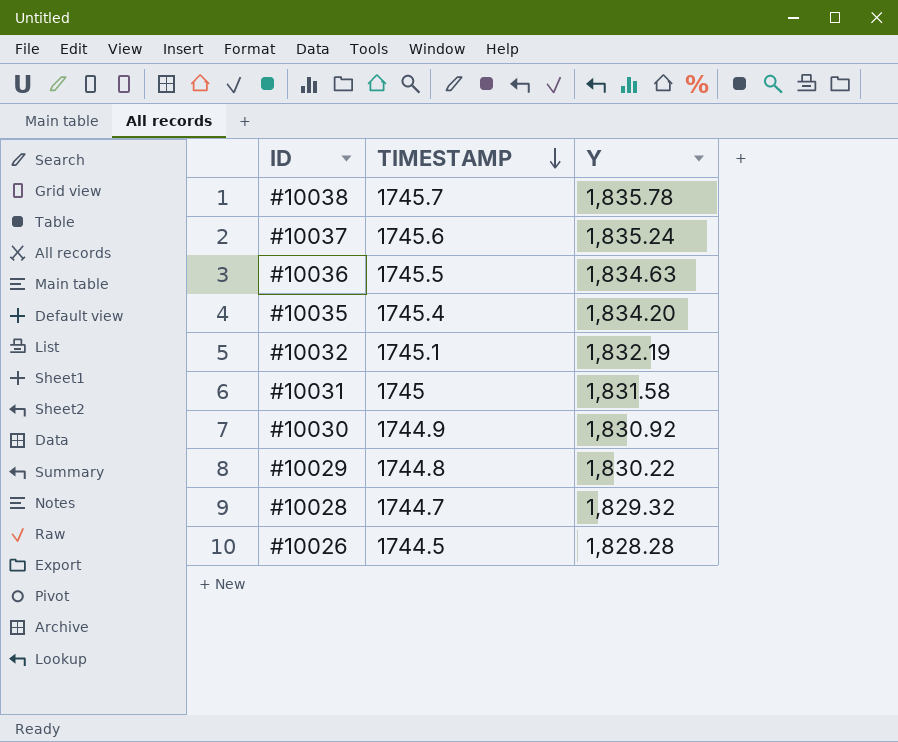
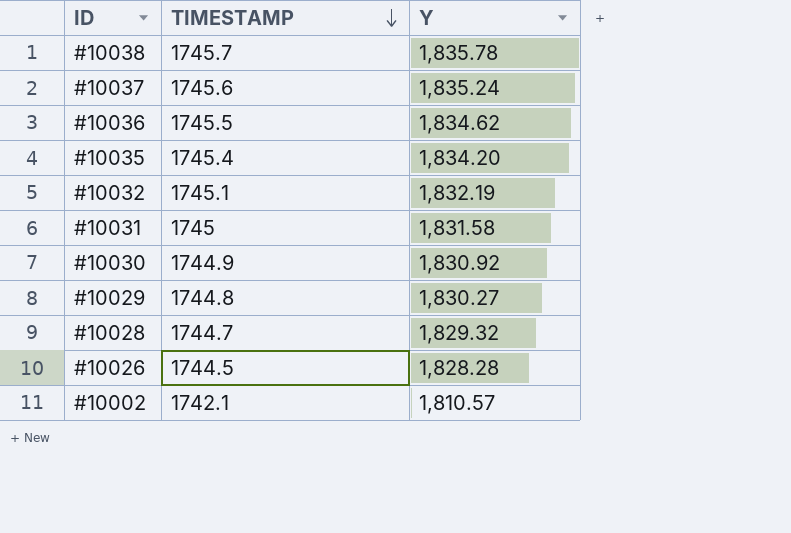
#10036 | Y: 1,834.63 -> 1,834.62
#10029 | Y: 1,830.22 -> 1,830.27
row #10002: none -> 1742.1 | 1,810.57

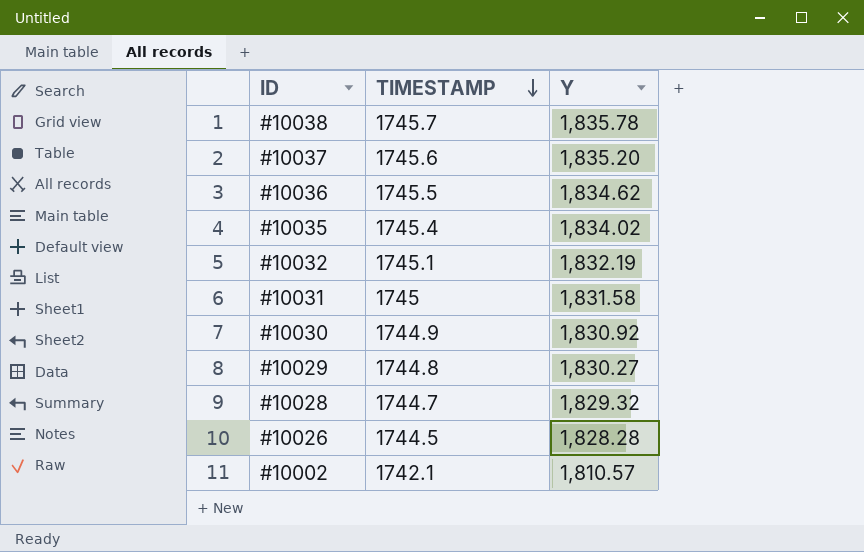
#10037 | Y: 1,835.24 -> 1,835.20
#10035 | Y: 1,834.20 -> 1,834.02

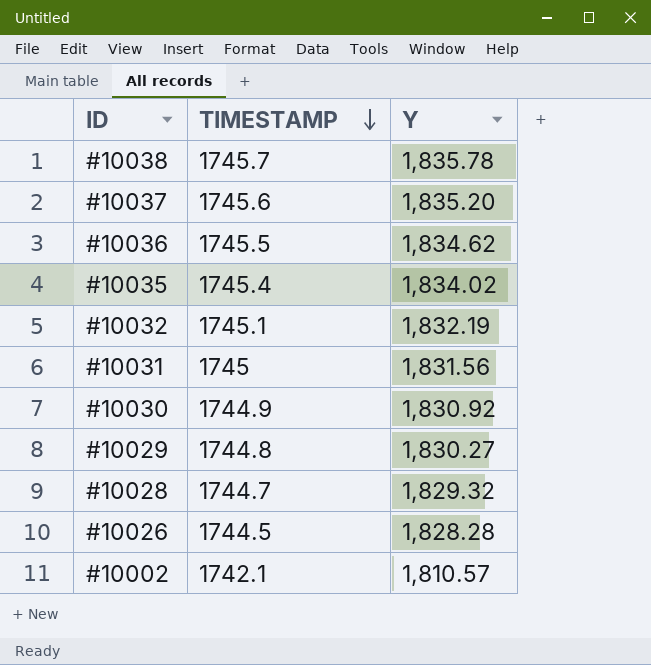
#10031 | Y: 1,831.58 -> 1,831.56

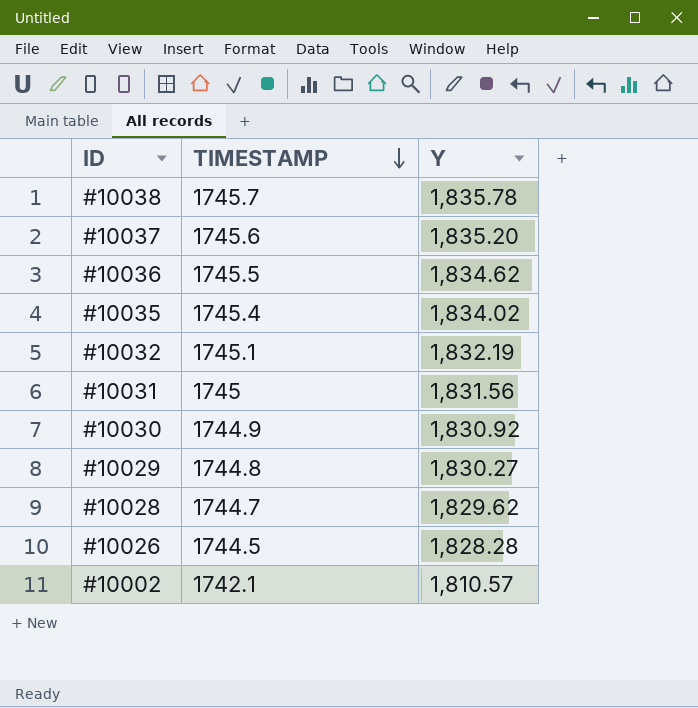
#10028 | Y: 1,829.32 -> 1,829.62

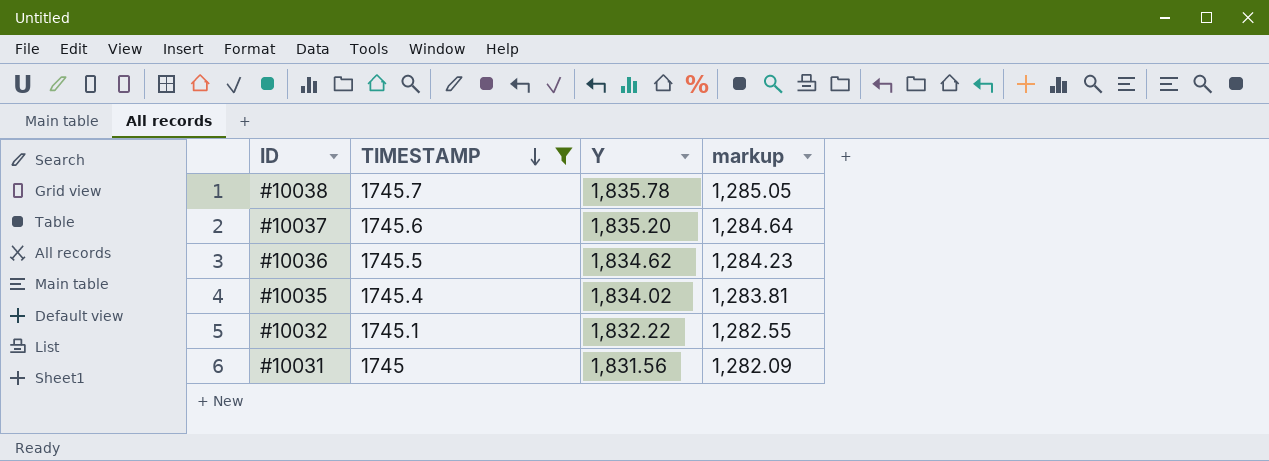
filter: none -> TIMESTAMP >= 1745
column markup | formula: none -> [Y] * 0.7
#10032 | Y: 1,832.19 -> 1,832.22

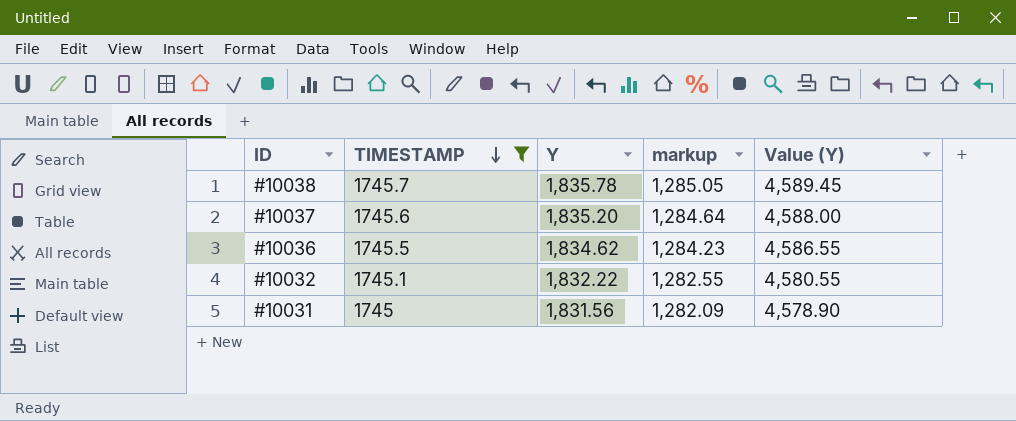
column Value (Y) | formula: none -> [Y] * 2.5
row #10035: 1745.4 | 1,834.02 | 1,283.81 -> none

